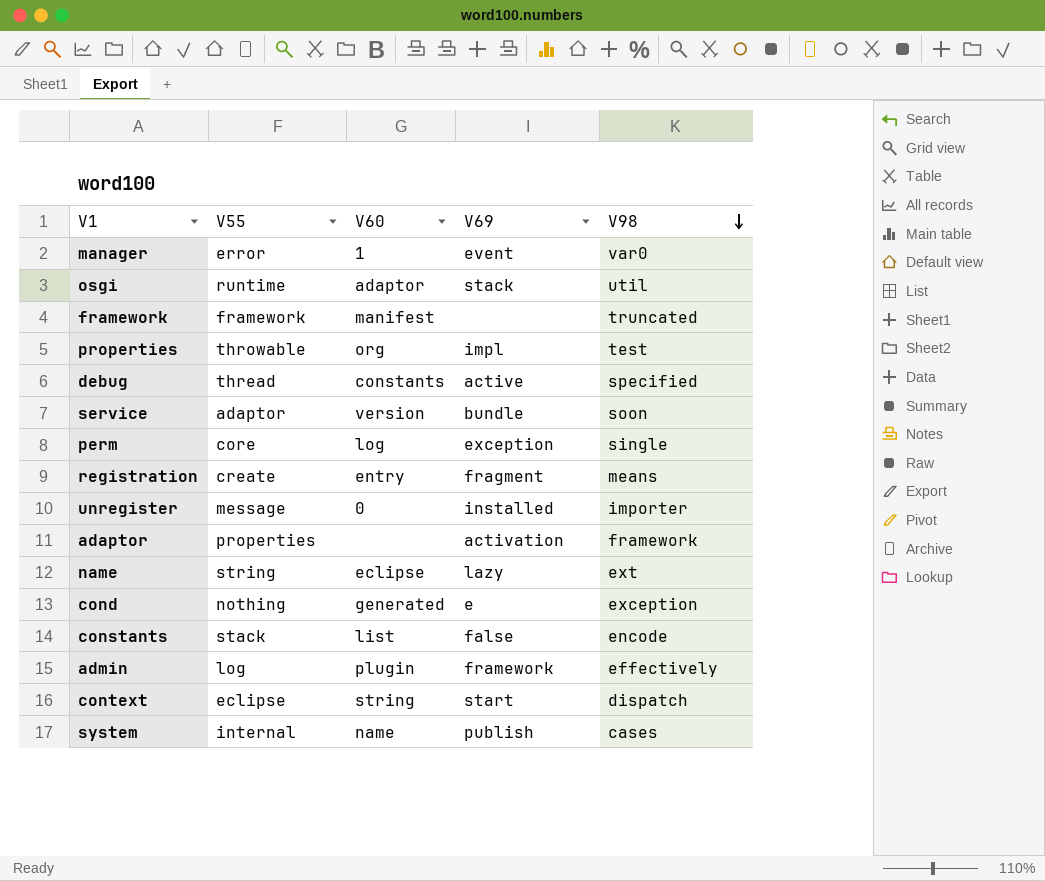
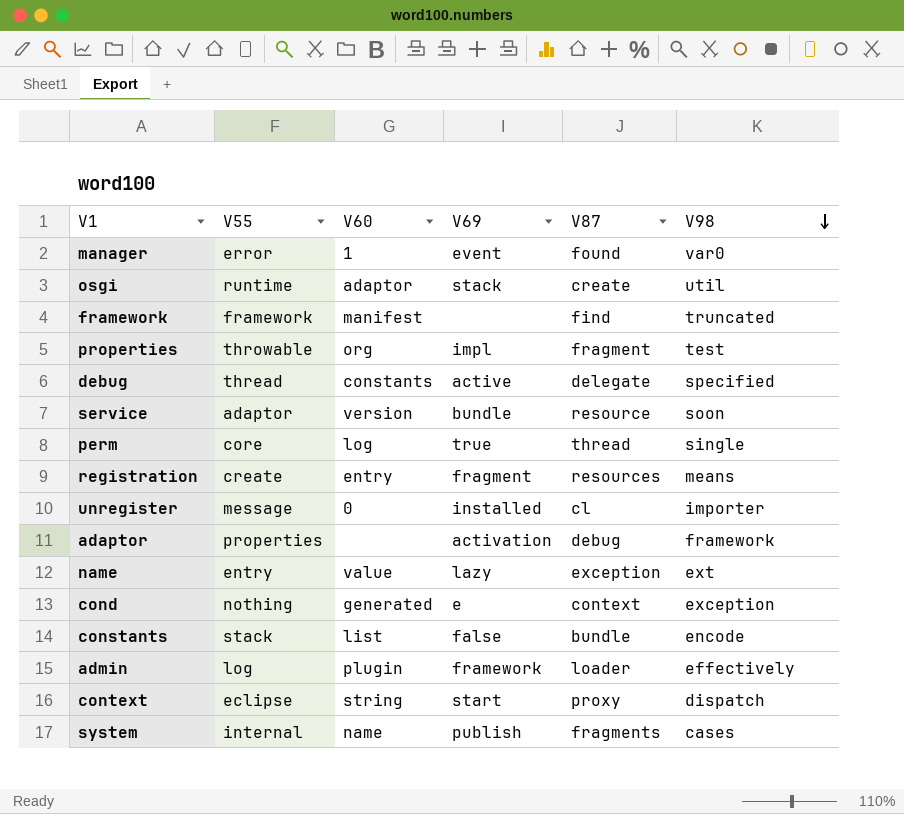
column V87 | position: none -> 5
perm | V69: exception -> true
name | V55: string -> entry
name | V60: eclipse -> value

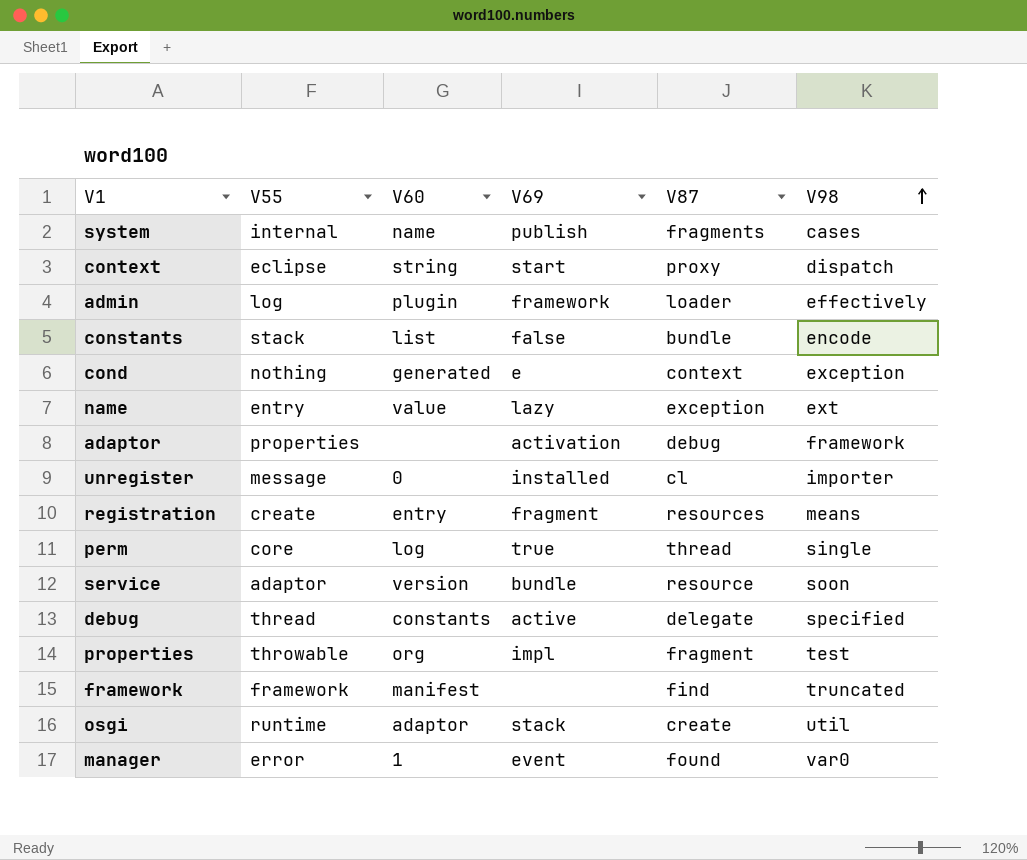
row order: V98 descending -> V98 ascending

